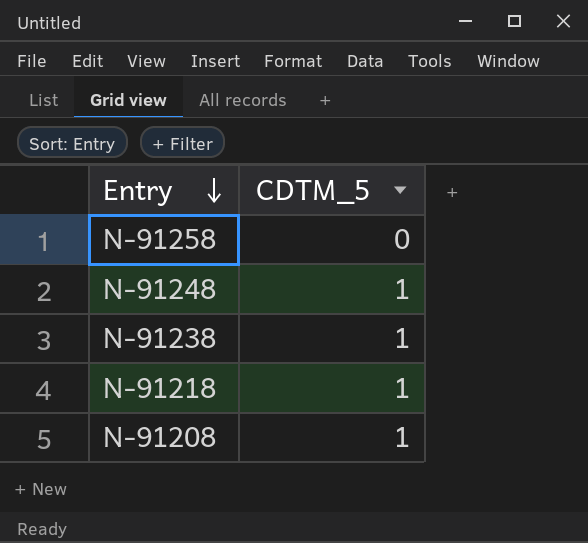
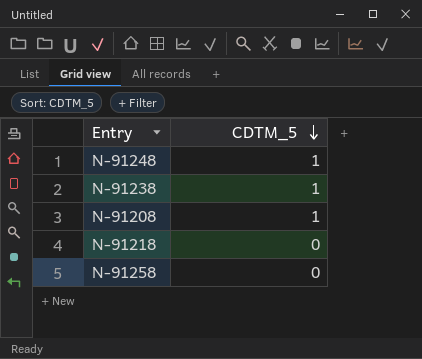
row order: Entry descending -> CDTM_5 descending
N-91218 | CDTM_5: 1 -> 0

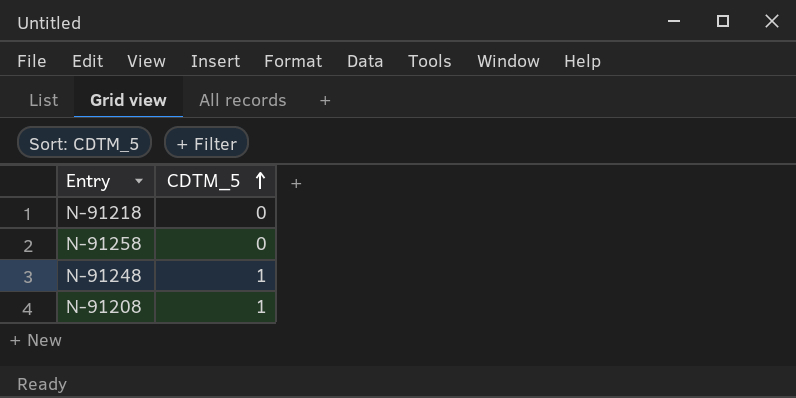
row order: CDTM_5 descending -> CDTM_5 ascending
row N-91238: 1 -> none

